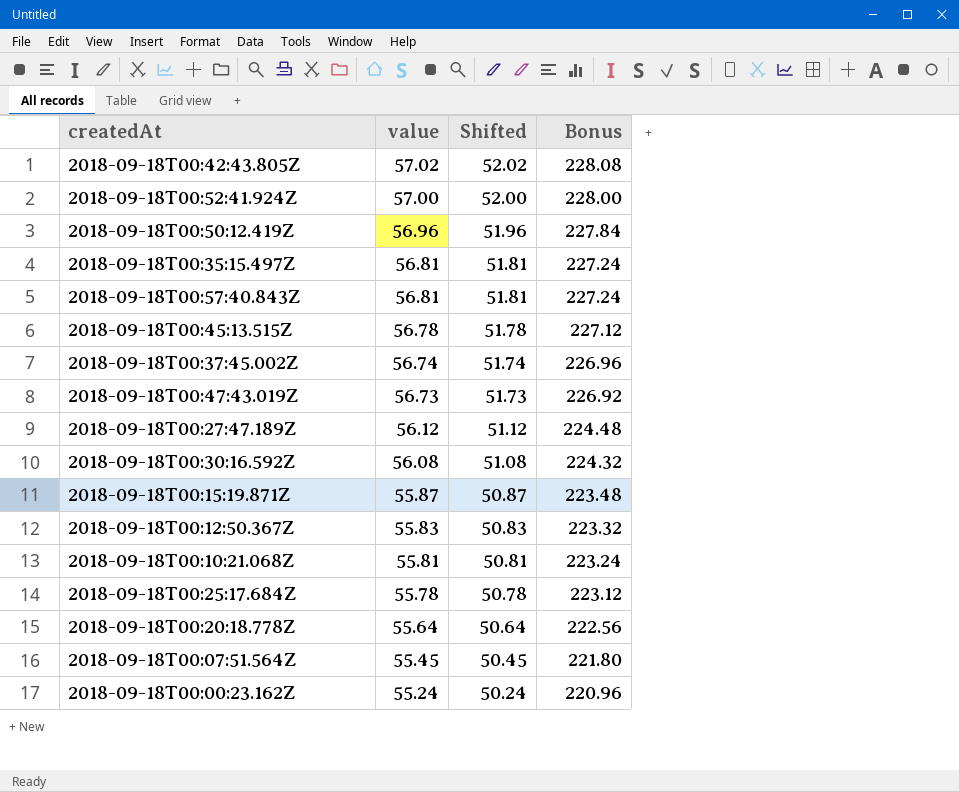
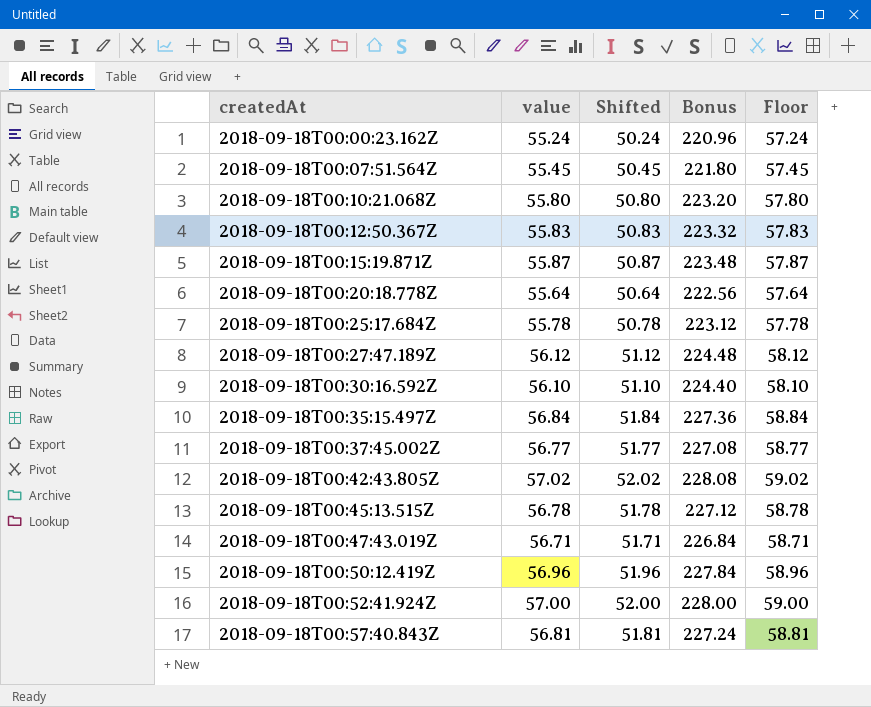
row order: value descending -> createdAt ascending
column Floor | formula: none -> [value] + 2
2018-09-18T00:10:21.068Z | value: 55.81 -> 55.80
2018-09-18T00:10:21.068Z | Shifted: 50.81 -> 50.80
2018-09-18T00:10:21.068Z | Bonus: 223.24 -> 223.20
2018-09-18T00:30:16.592Z | value: 56.08 -> 56.10
2018-09-18T00:30:16.592Z | Shifted: 51.08 -> 51.10
2018-09-18T00:30:16.592Z | Bonus: 224.32 -> 224.40
2018-09-18T00:35:15.497Z | value: 56.81 -> 56.84
2018-09-18T00:35:15.497Z | Shifted: 51.81 -> 51.84
2018-09-18T00:35:15.497Z | Bonus: 227.24 -> 227.36
2018-09-18T00:37:45.002Z | value: 56.74 -> 56.77
2018-09-18T00:37:45.002Z | Shifted: 51.74 -> 51.77
2018-09-18T00:37:45.002Z | Bonus: 226.96 -> 227.08
2018-09-18T00:47:43.019Z | value: 56.73 -> 56.71
2018-09-18T00:47:43.019Z | Shifted: 51.73 -> 51.71
2018-09-18T00:47:43.019Z | Bonus: 226.92 -> 226.84

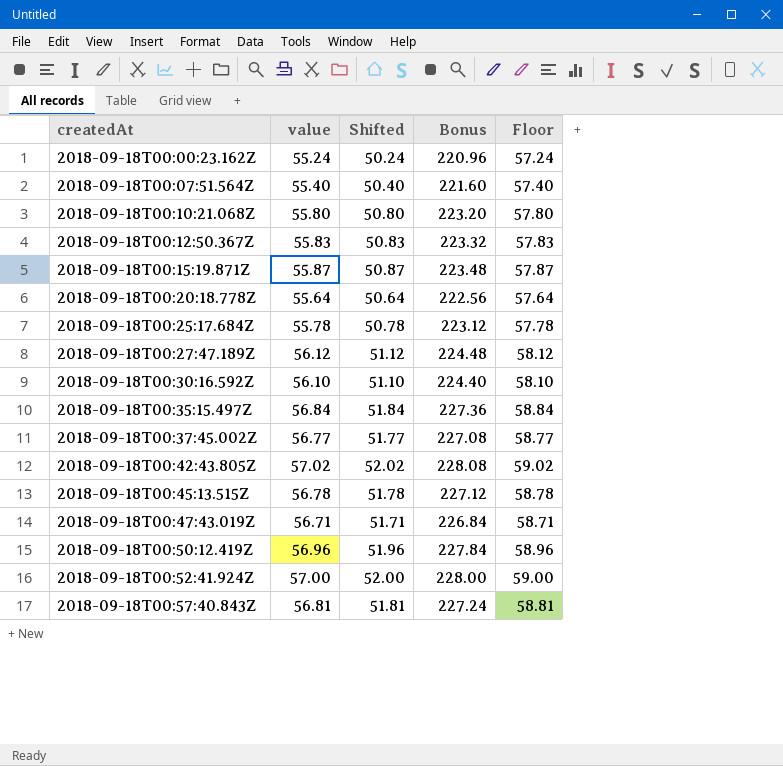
2018-09-18T00:07:51.564Z | value: 55.45 -> 55.40
2018-09-18T00:07:51.564Z | Shifted: 50.45 -> 50.40
2018-09-18T00:07:51.564Z | Bonus: 221.80 -> 221.60
2018-09-18T00:07:51.564Z | Floor: 57.45 -> 57.40

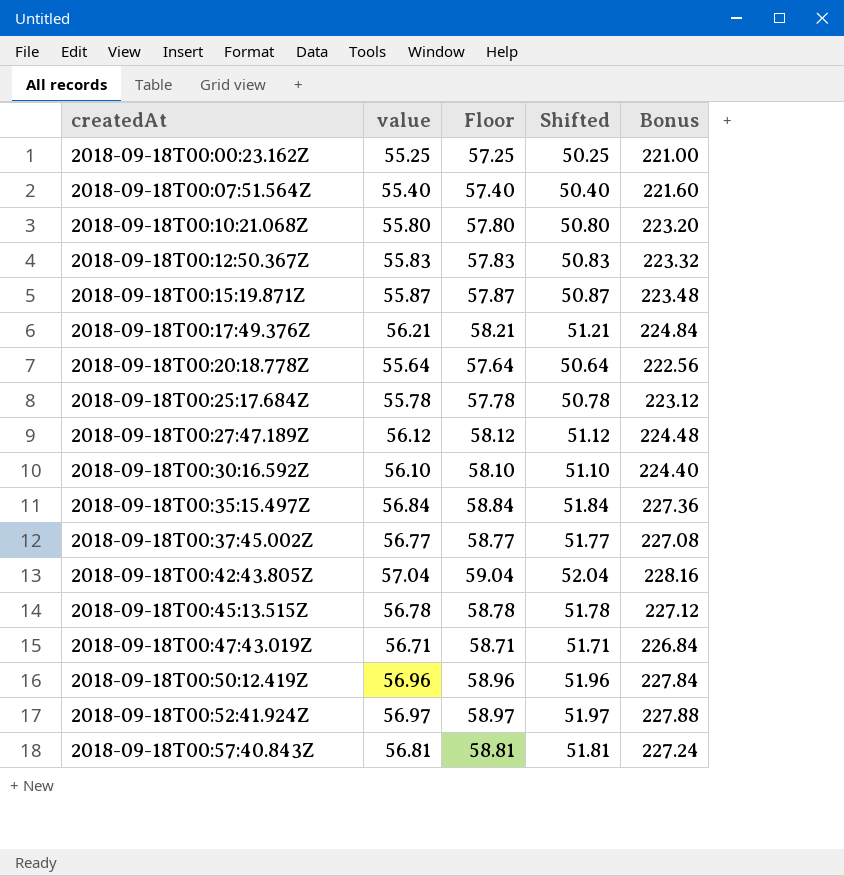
column Floor | position: 5 -> 3
2018-09-18T00:00:23.162Z | value: 55.24 -> 55.25
2018-09-18T00:00:23.162Z | Floor: 57.24 -> 57.25
2018-09-18T00:00:23.162Z | Shifted: 50.24 -> 50.25
2018-09-18T00:00:23.162Z | Bonus: 220.96 -> 221.00
row 2018-09-18T00:17:49.376Z: none -> 56.21 | 58.21 | 51.21 | 224.84
2018-09-18T00:42:43.805Z | value: 57.02 -> 57.04
2018-09-18T00:42:43.805Z | Floor: 59.02 -> 59.04
2018-09-18T00:42:43.805Z | Shifted: 52.02 -> 52.04
2018-09-18T00:42:43.805Z | Bonus: 228.08 -> 228.16
2018-09-18T00:52:41.924Z | value: 57.00 -> 56.97
2018-09-18T00:52:41.924Z | Floor: 59.00 -> 58.97
2018-09-18T00:52:41.924Z | Shifted: 52.00 -> 51.97
2018-09-18T00:52:41.924Z | Bonus: 228.00 -> 227.88

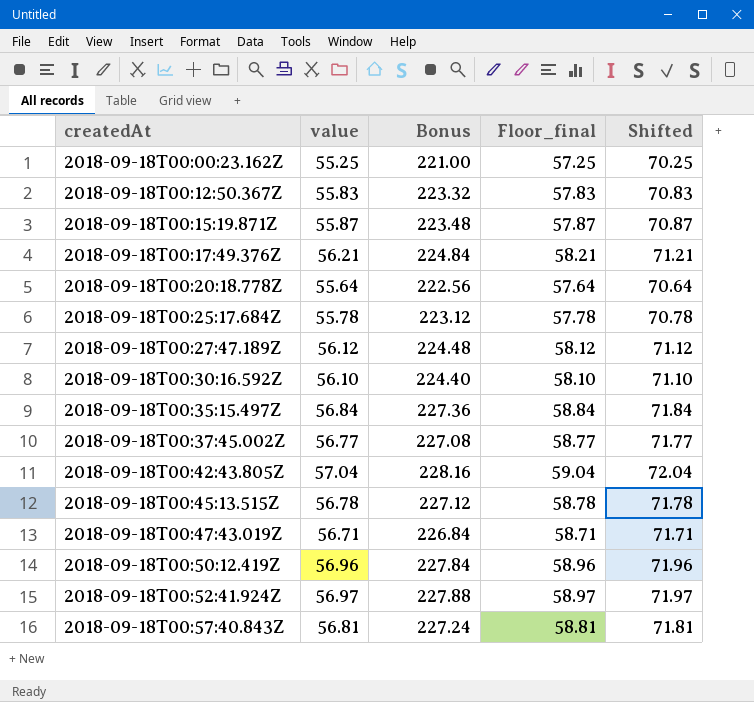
column Bonus | position: 5 -> 3
column name: Floor -> Floor_final
column Shifted | formula: [value] - 5 -> [value] + 15
row 2018-09-18T00:07:51.564Z: 55.40 | 57.40 | 50.40 | 221.60 -> none
row 2018-09-18T00:10:21.068Z: 55.80 | 57.80 | 50.80 | 223.20 -> none

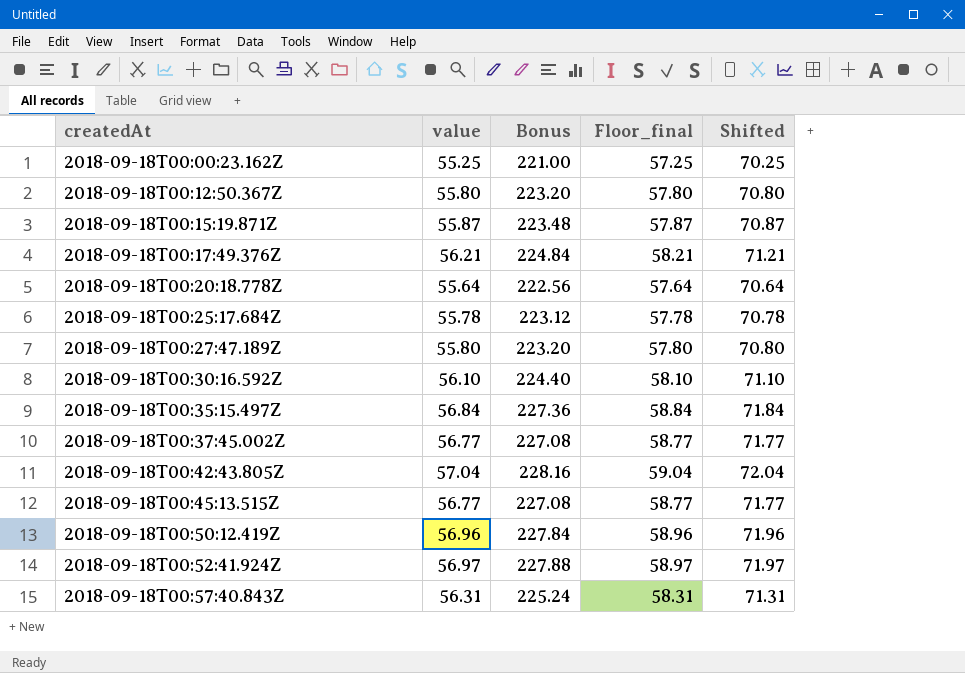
row 2018-09-18T00:47:43.019Z: 56.71 | 226.84 | 58.71 | 71.71 -> none
2018-09-18T00:12:50.367Z | value: 55.83 -> 55.80
2018-09-18T00:12:50.367Z | Bonus: 223.32 -> 223.20
2018-09-18T00:12:50.367Z | Floor_final: 57.83 -> 57.80
2018-09-18T00:12:50.367Z | Shifted: 70.83 -> 70.80
2018-09-18T00:27:47.189Z | value: 56.12 -> 55.80
2018-09-18T00:27:47.189Z | Bonus: 224.48 -> 223.20
2018-09-18T00:27:47.189Z | Floor_final: 58.12 -> 57.80
2018-09-18T00:27:47.189Z | Shifted: 71.12 -> 70.80
2018-09-18T00:45:13.515Z | value: 56.78 -> 56.77
2018-09-18T00:45:13.515Z | Bonus: 227.12 -> 227.08
2018-09-18T00:45:13.515Z | Floor_final: 58.78 -> 58.77
2018-09-18T00:45:13.515Z | Shifted: 71.78 -> 71.77
2018-09-18T00:57:40.843Z | value: 56.81 -> 56.31
2018-09-18T00:57:40.843Z | Bonus: 227.24 -> 225.24
2018-09-18T00:57:40.843Z | Floor_final: 58.81 -> 58.31
2018-09-18T00:57:40.843Z | Shifted: 71.81 -> 71.31

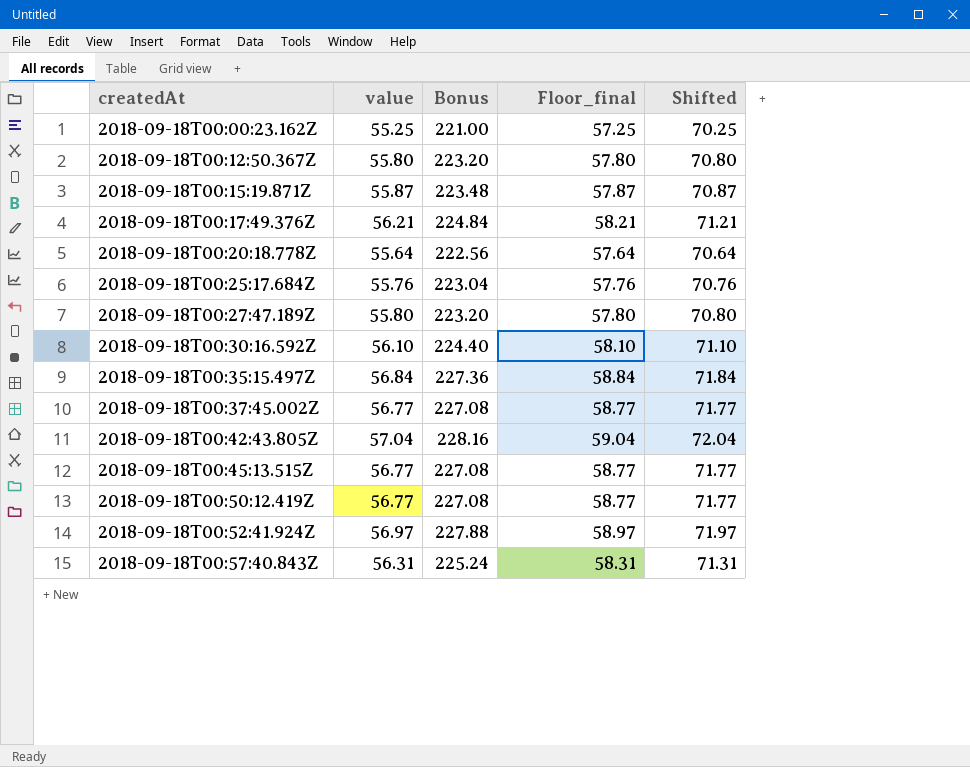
2018-09-18T00:25:17.684Z | value: 55.78 -> 55.76
2018-09-18T00:25:17.684Z | Bonus: 223.12 -> 223.04
2018-09-18T00:25:17.684Z | Floor_final: 57.78 -> 57.76
2018-09-18T00:25:17.684Z | Shifted: 70.78 -> 70.76
2018-09-18T00:50:12.419Z | value: 56.96 -> 56.77
2018-09-18T00:50:12.419Z | Bonus: 227.84 -> 227.08
2018-09-18T00:50:12.419Z | Floor_final: 58.96 -> 58.77
2018-09-18T00:50:12.419Z | Shifted: 71.96 -> 71.77

